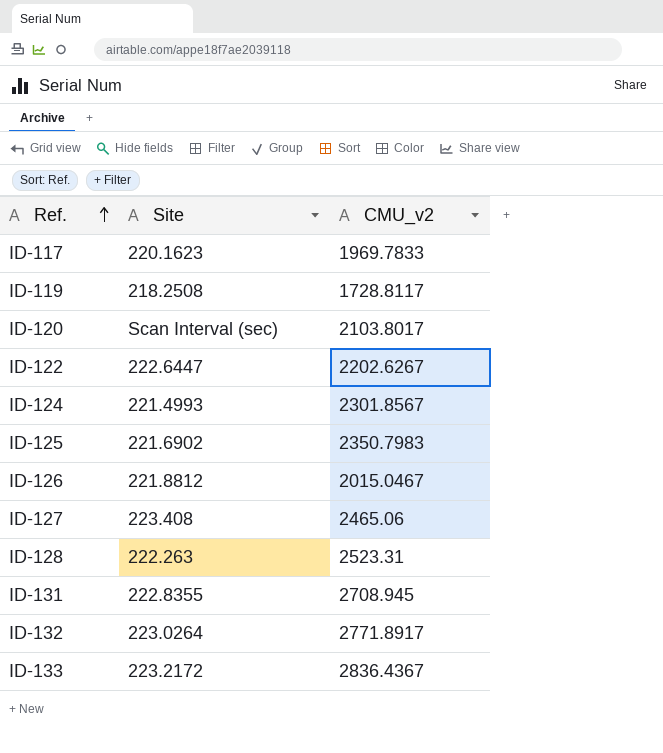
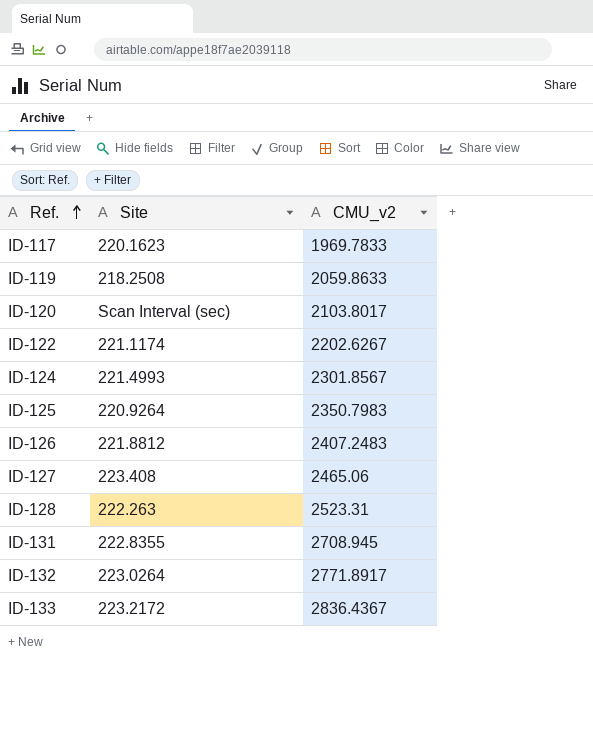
ID-119 | CMU_v2: 1728.8117 -> 2059.8633
ID-122 | Site: 222.6447 -> 221.1174
ID-125 | Site: 221.6902 -> 220.9264
ID-126 | CMU_v2: 2015.0467 -> 2407.2483

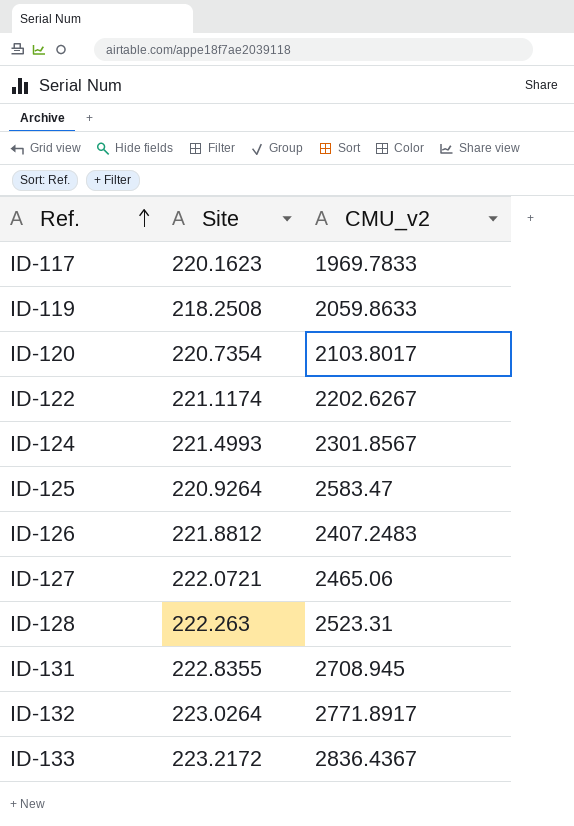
ID-120 | Site: Scan Interval (sec) -> 220.7354
ID-125 | CMU_v2: 2350.7983 -> 2583.47
ID-127 | Site: 223.408 -> 222.0721

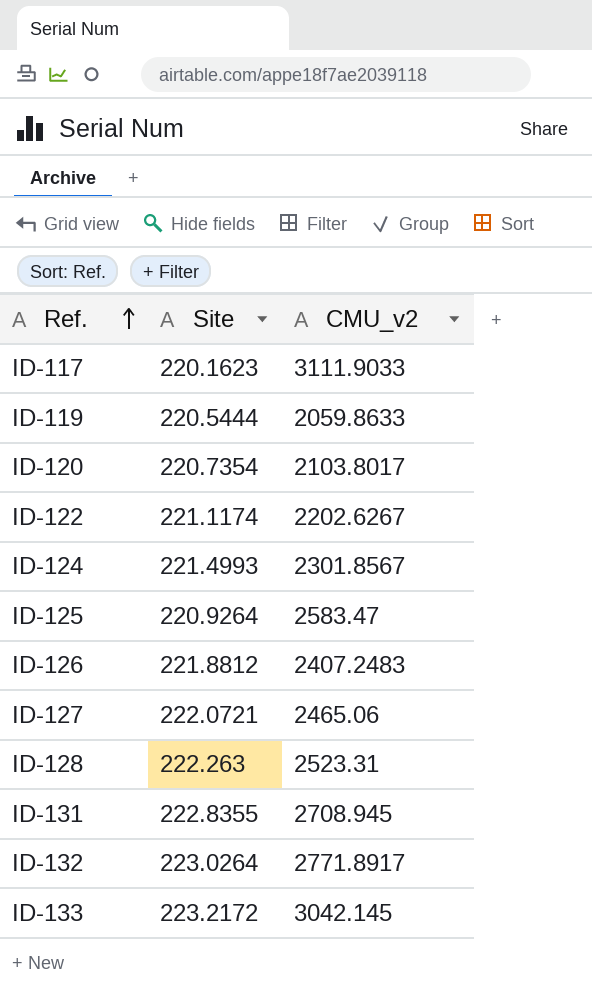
ID-117 | CMU_v2: 1969.7833 -> 3111.9033
ID-119 | Site: 218.2508 -> 220.5444
ID-133 | CMU_v2: 2836.4367 -> 3042.145

